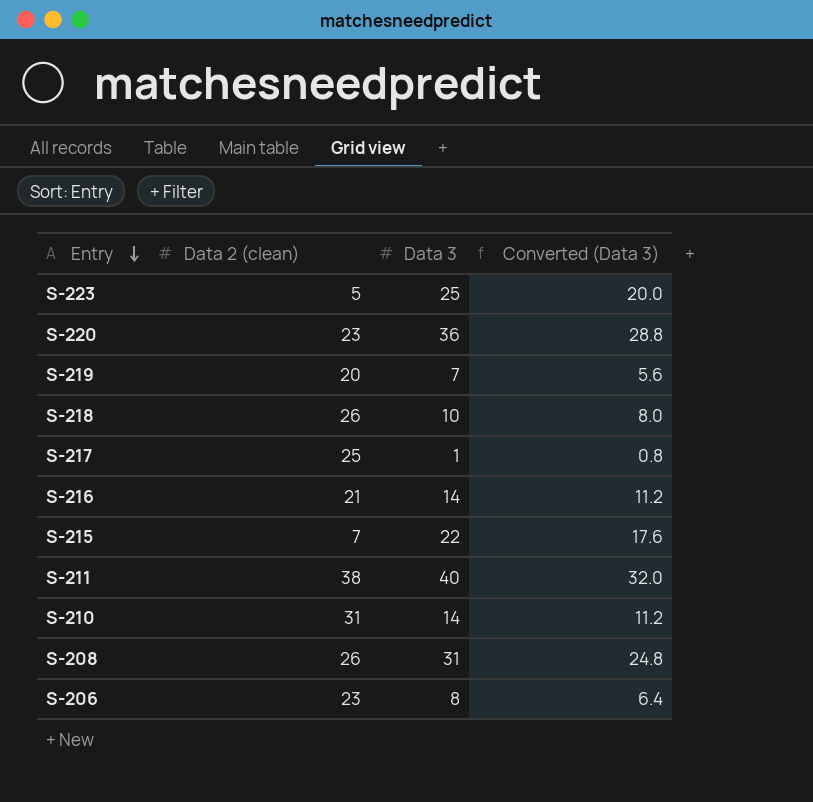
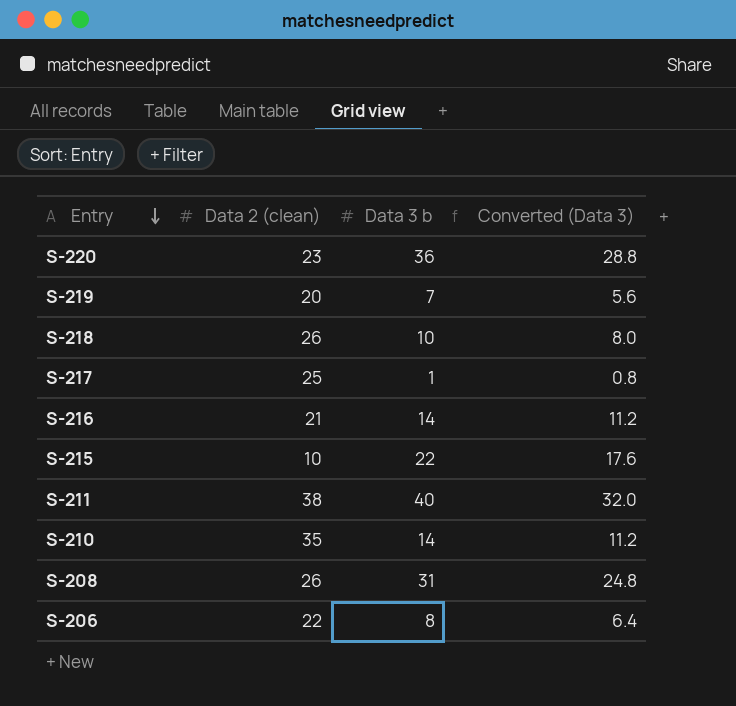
column name: Data 3 -> Data 3 b
row S-223: 5 | 25 | 20.0 -> none
S-215 | Data 2 (clean): 7 -> 10
S-210 | Data 2 (clean): 31 -> 35
S-206 | Data 2 (clean): 23 -> 22

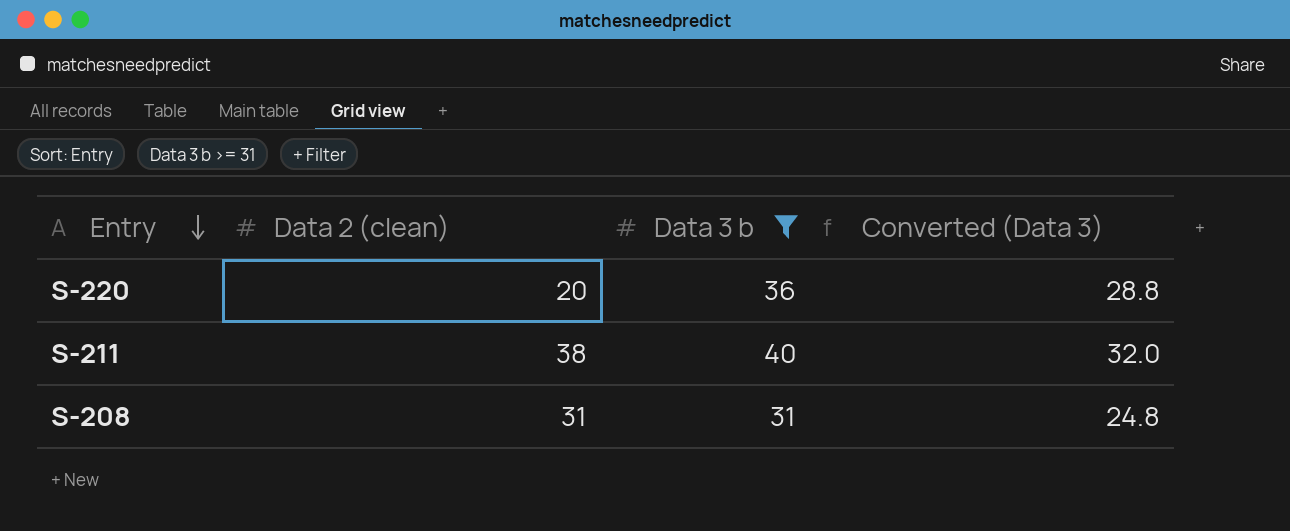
filter: none -> Data 3 b >= 31
S-220 | Data 2 (clean): 23 -> 20
S-208 | Data 2 (clean): 26 -> 31

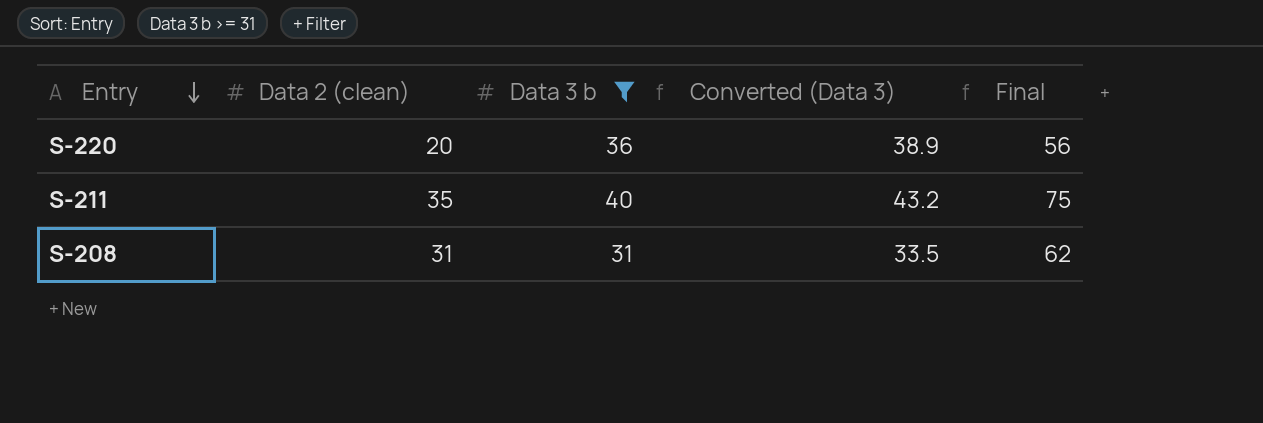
column Converted (Data 3) | formula: [Data 3 b] * 0.8 -> [Data 3 b] * 1.08
column Final | formula: none -> [Data 2 (clean)] + [Data 3 b]
S-211 | Data 2 (clean): 38 -> 35

